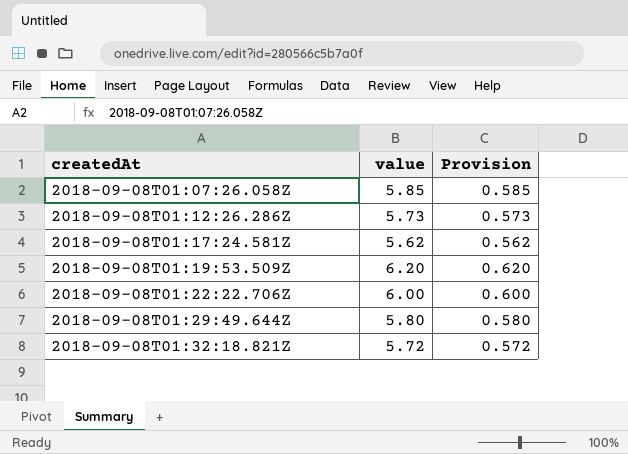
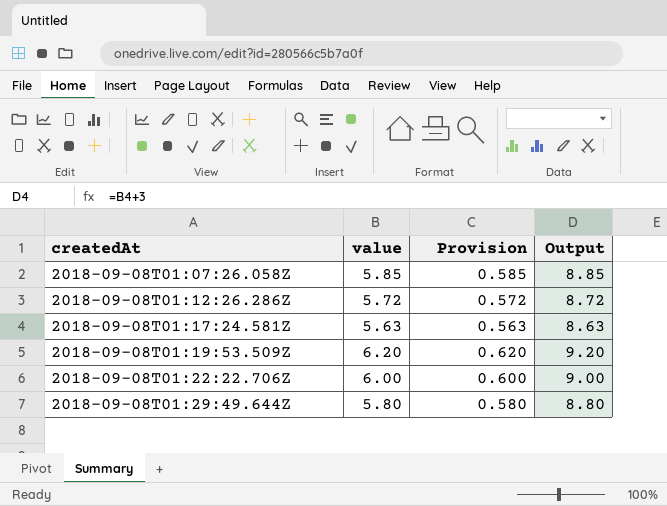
column Output | formula: none -> [value] + 3
row 2018-09-08T01:32:18.821Z: 5.72 | 0.572 -> none
2018-09-08T01:12:26.286Z | value: 5.73 -> 5.72
2018-09-08T01:12:26.286Z | Provision: 0.573 -> 0.572
2018-09-08T01:17:24.581Z | value: 5.62 -> 5.63
2018-09-08T01:17:24.581Z | Provision: 0.562 -> 0.563

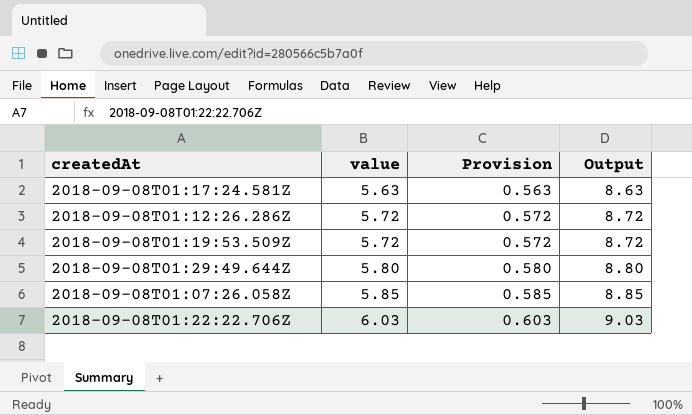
row order: createdAt ascending -> value ascending
2018-09-08T01:19:53.509Z | value: 6.20 -> 5.72
2018-09-08T01:19:53.509Z | Provision: 0.620 -> 0.572
2018-09-08T01:19:53.509Z | Output: 9.20 -> 8.72
2018-09-08T01:22:22.706Z | value: 6.00 -> 6.03
2018-09-08T01:22:22.706Z | Provision: 0.600 -> 0.603
2018-09-08T01:22:22.706Z | Output: 9.00 -> 9.03

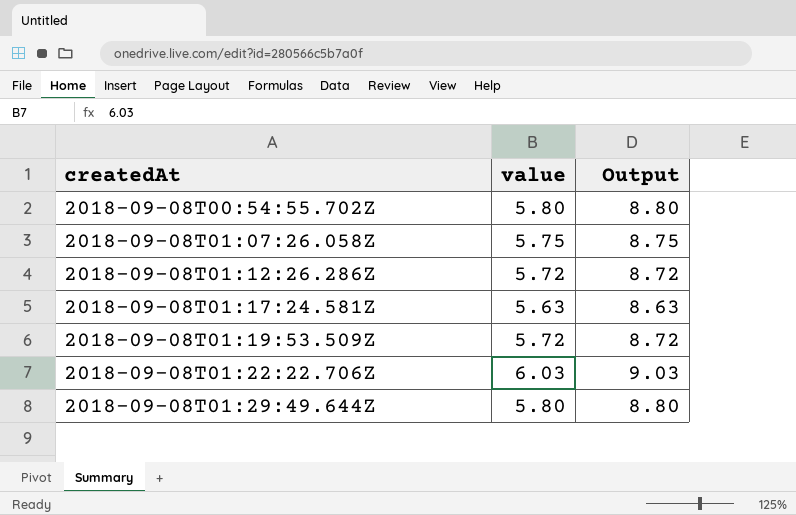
row order: value ascending -> createdAt ascending
column Provision | formula: [value] * 0.1 -> none
row 2018-09-08T00:54:55.702Z: none -> 5.80 | 8.80
2018-09-08T01:07:26.058Z | value: 5.85 -> 5.75
2018-09-08T01:07:26.058Z | Output: 8.85 -> 8.75

